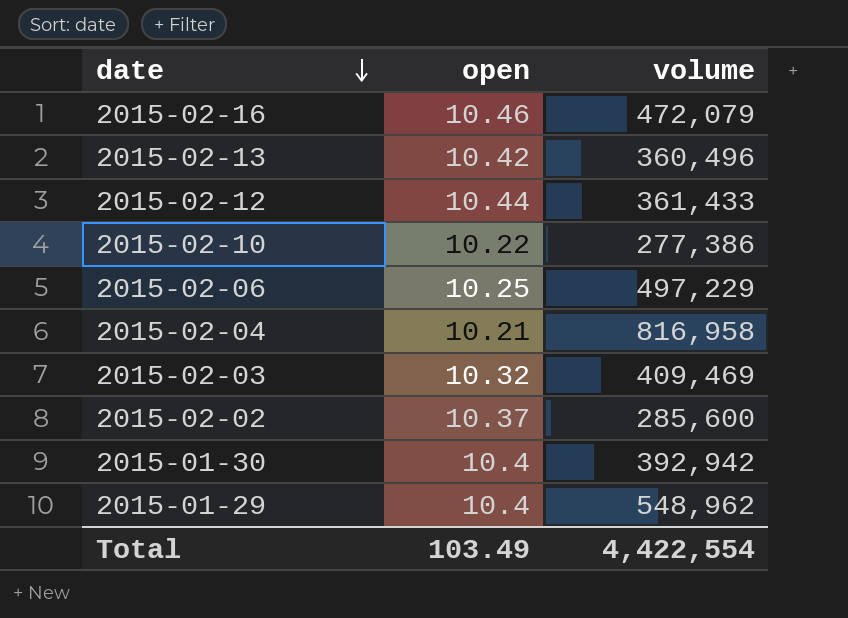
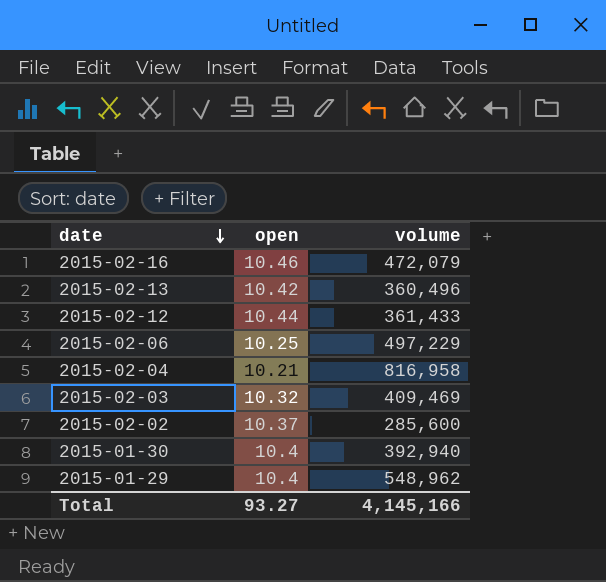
row 2015-02-10: 10.22 | 277,386 -> none
2015-01-30 | volume: 392,942 -> 392,940
Total | open: 103.49 -> 93.27
Total | volume: 4,422,554 -> 4,145,166

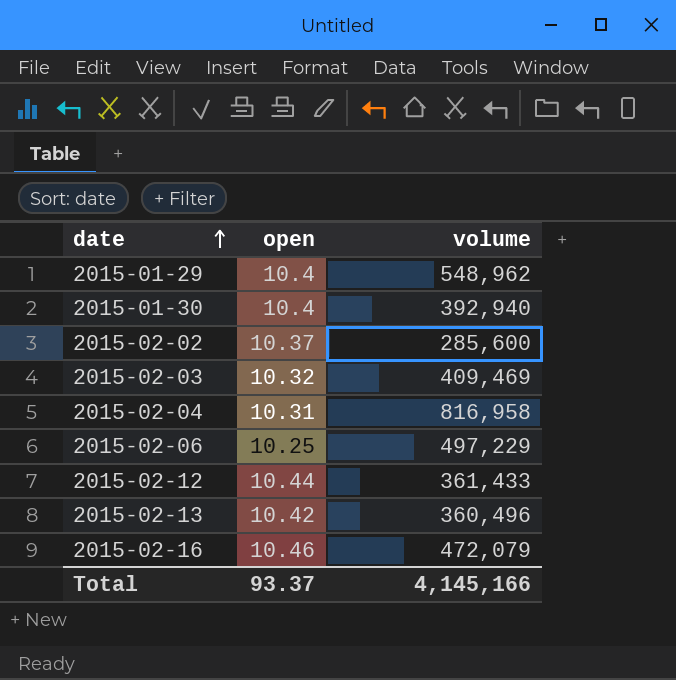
row order: date descending -> date ascending
2015-02-04 | open: 10.21 -> 10.31
Total | open: 93.27 -> 93.37

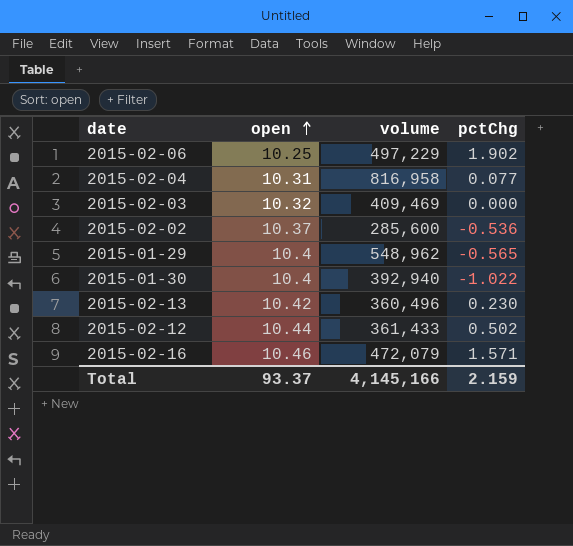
row order: date ascending -> open ascending
column pctChg | position: none -> 4

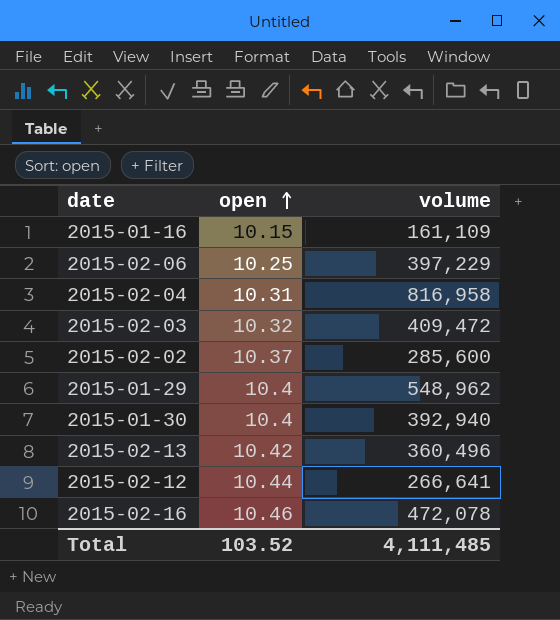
column pctChg | position: 4 -> none
row 2015-01-16: none -> 10.15 | 161,109
2015-02-06 | volume: 497,229 -> 397,229
2015-02-03 | volume: 409,469 -> 409,472
2015-02-12 | volume: 361,433 -> 266,641
2015-02-16 | volume: 472,079 -> 472,078
Total | open: 93.37 -> 103.52
Total | volume: 4,145,166 -> 4,111,485

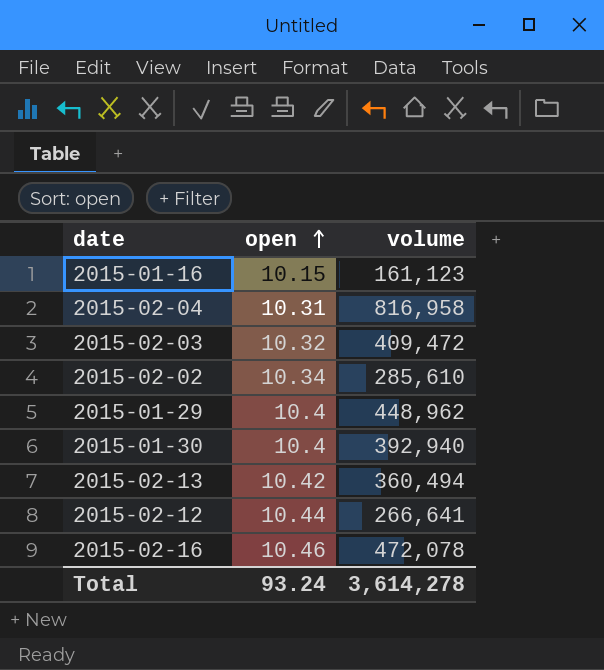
row 2015-02-06: 10.25 | 397,229 -> none
2015-01-16 | volume: 161,109 -> 161,123
2015-02-02 | open: 10.37 -> 10.34
2015-02-02 | volume: 285,600 -> 285,610
2015-01-29 | volume: 548,962 -> 448,962
2015-02-13 | volume: 360,496 -> 360,494
Total | open: 103.52 -> 93.24
Total | volume: 4,111,485 -> 3,614,278

